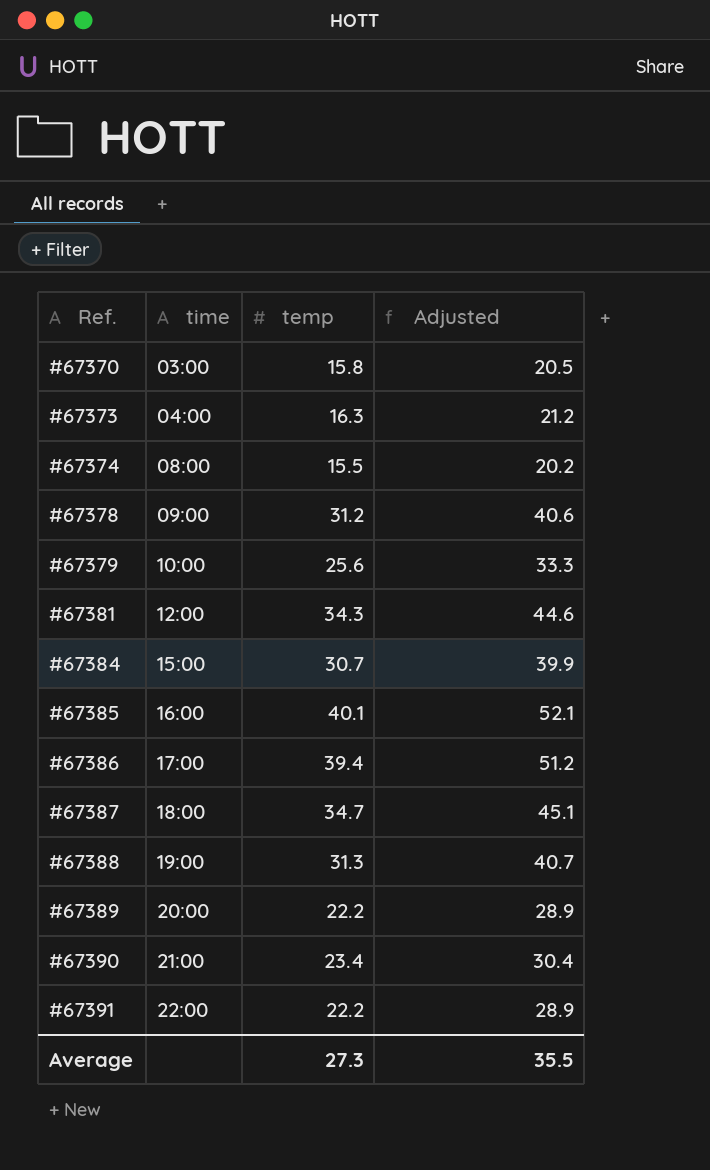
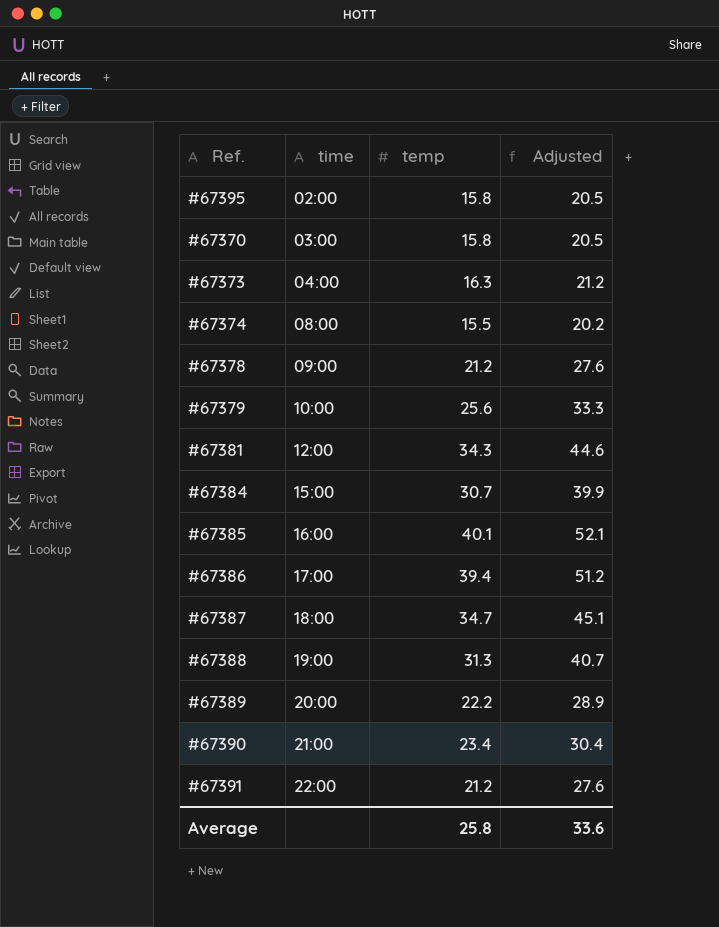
row #67395: none -> 02:00 | 15.8 | 20.5
#67378 | temp: 31.2 -> 21.2
#67378 | Adjusted: 40.6 -> 27.6
#67391 | temp: 22.2 -> 21.2
#67391 | Adjusted: 28.9 -> 27.6
Average | temp: 27.3 -> 25.8
Average | Adjusted: 35.5 -> 33.6

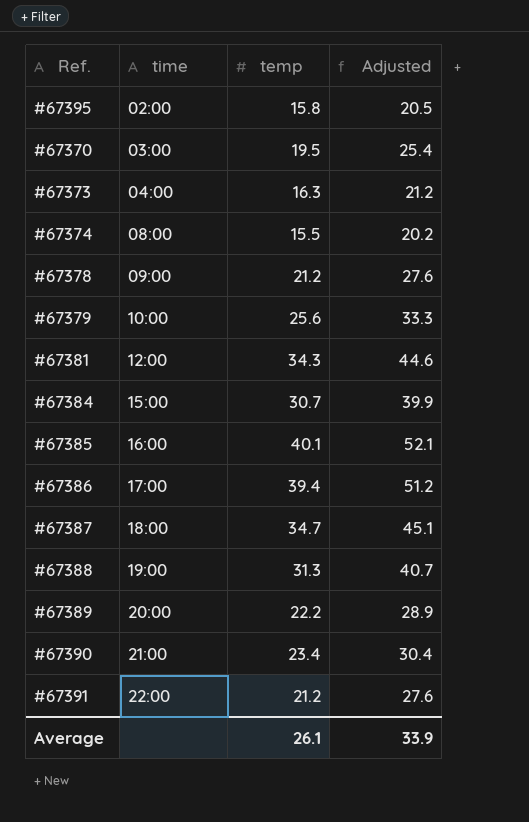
#67370 | temp: 15.8 -> 19.5
#67370 | Adjusted: 20.5 -> 25.4
Average | temp: 25.8 -> 26.1
Average | Adjusted: 33.6 -> 33.9

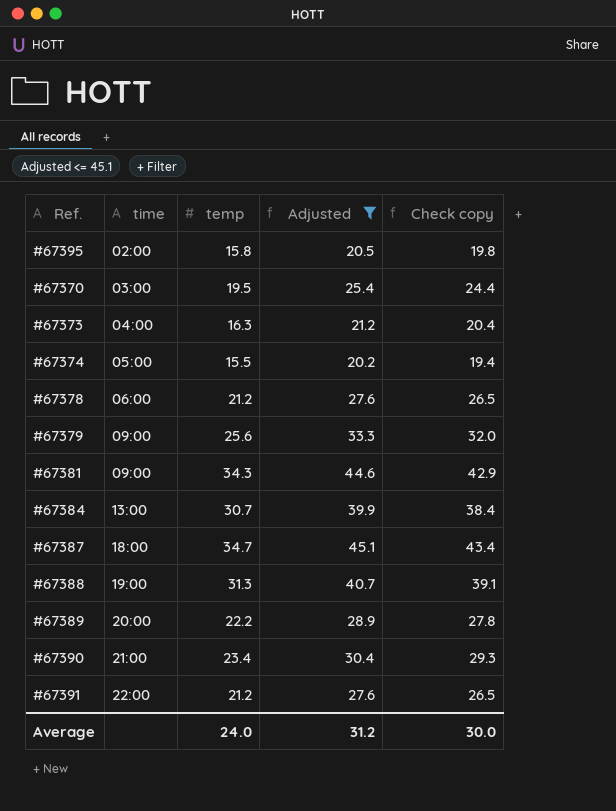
filter: none -> Adjusted <= 45.1
column Check copy | formula: none -> [temp] * 1.25
#67374 | time: 08:00 -> 05:00
#67378 | time: 09:00 -> 06:00
#67379 | time: 10:00 -> 09:00
#67381 | time: 12:00 -> 09:00
#67384 | time: 15:00 -> 13:00
Average | temp: 26.1 -> 24.0
Average | Adjusted: 33.9 -> 31.2

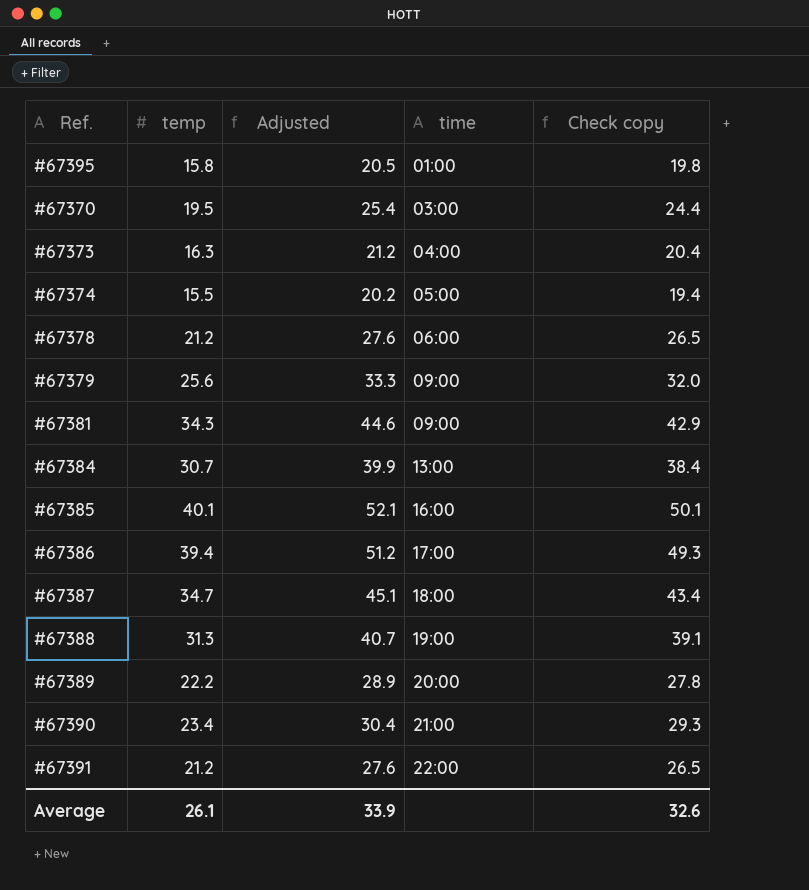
filter: Adjusted <= 45.1 -> none
column time | position: 2 -> 4
#67395 | time: 02:00 -> 01:00
Average | temp: 24.0 -> 26.1
Average | Adjusted: 31.2 -> 33.9
Average | Check copy: 30.0 -> 32.6

